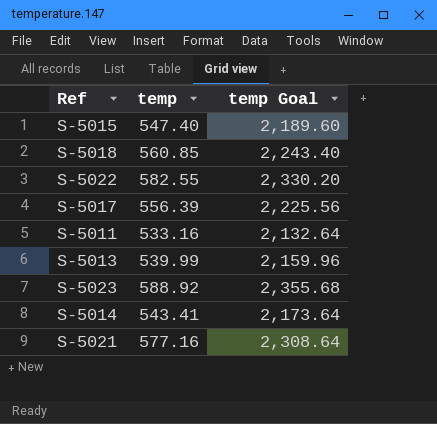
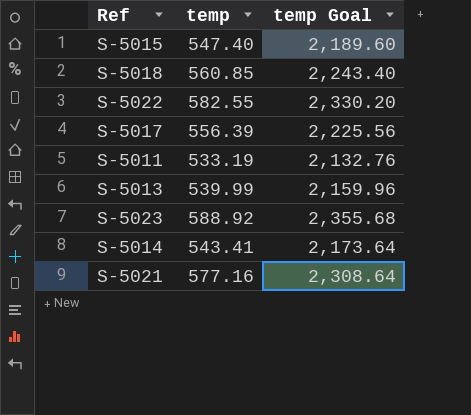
S-5011 | temp: 533.16 -> 533.19
S-5011 | temp Goal: 2,132.64 -> 2,132.76

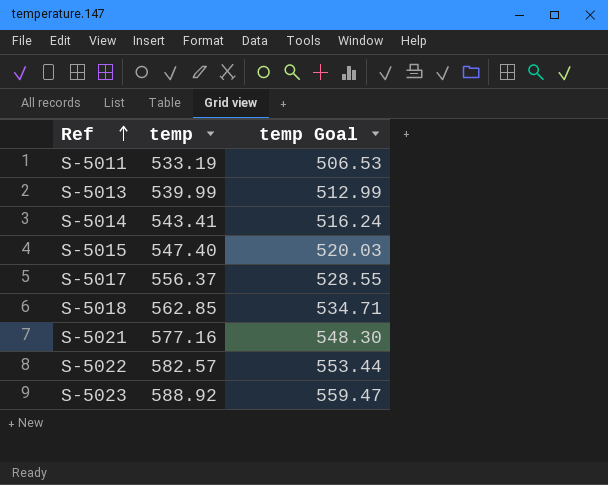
row order: none -> Ref ascending
column temp Goal | formula: [temp] * 4 -> [temp] * 0.95
S-5017 | temp: 556.39 -> 556.37
S-5018 | temp: 560.85 -> 562.85
S-5022 | temp: 582.55 -> 582.57

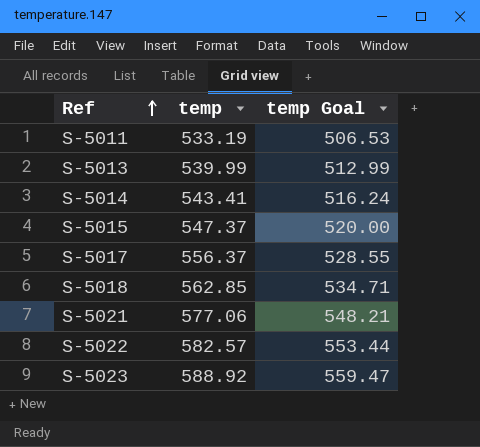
S-5015 | temp: 547.40 -> 547.37
S-5015 | temp Goal: 520.03 -> 520.00
S-5021 | temp: 577.16 -> 577.06
S-5021 | temp Goal: 548.30 -> 548.21

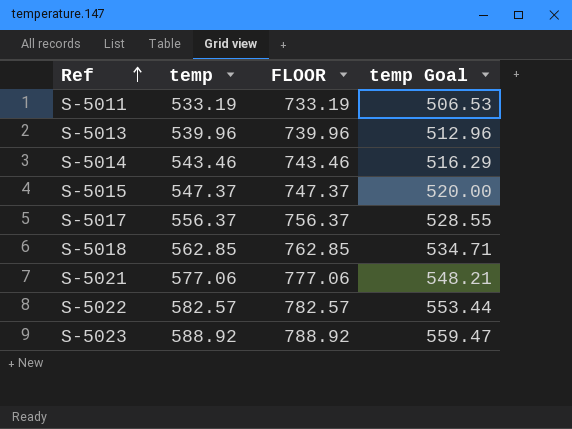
column FLOOR | formula: none -> [temp] + 200
S-5013 | temp: 539.99 -> 539.96
S-5013 | temp Goal: 512.99 -> 512.96
S-5014 | temp: 543.41 -> 543.46
S-5014 | temp Goal: 516.24 -> 516.29

